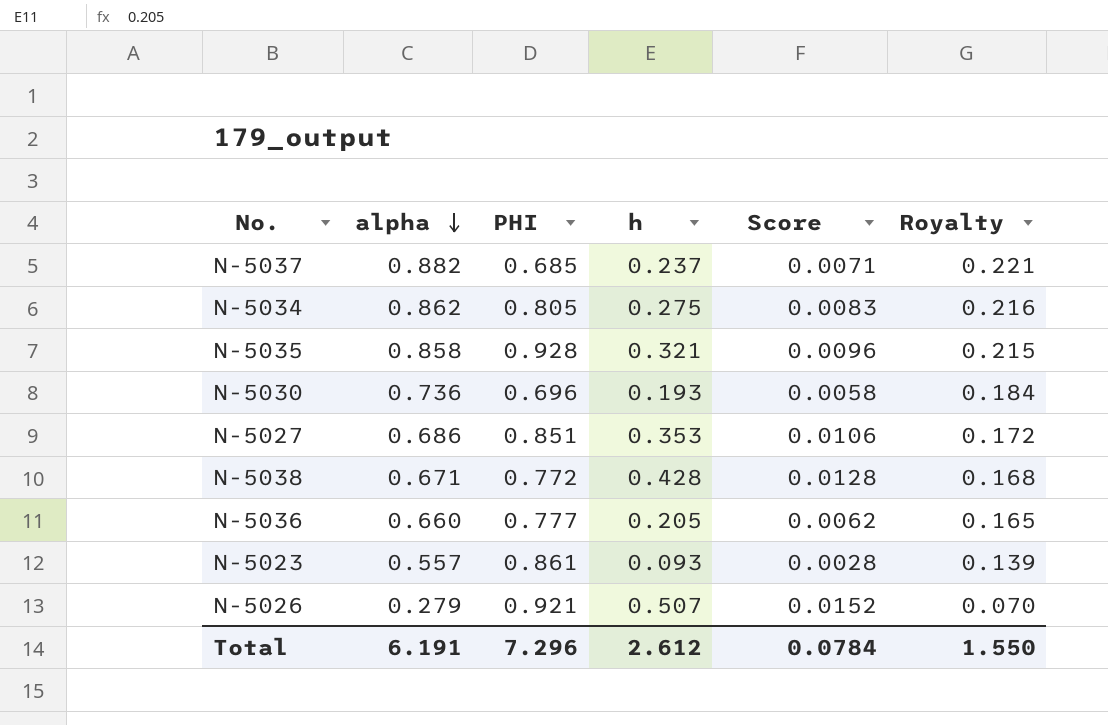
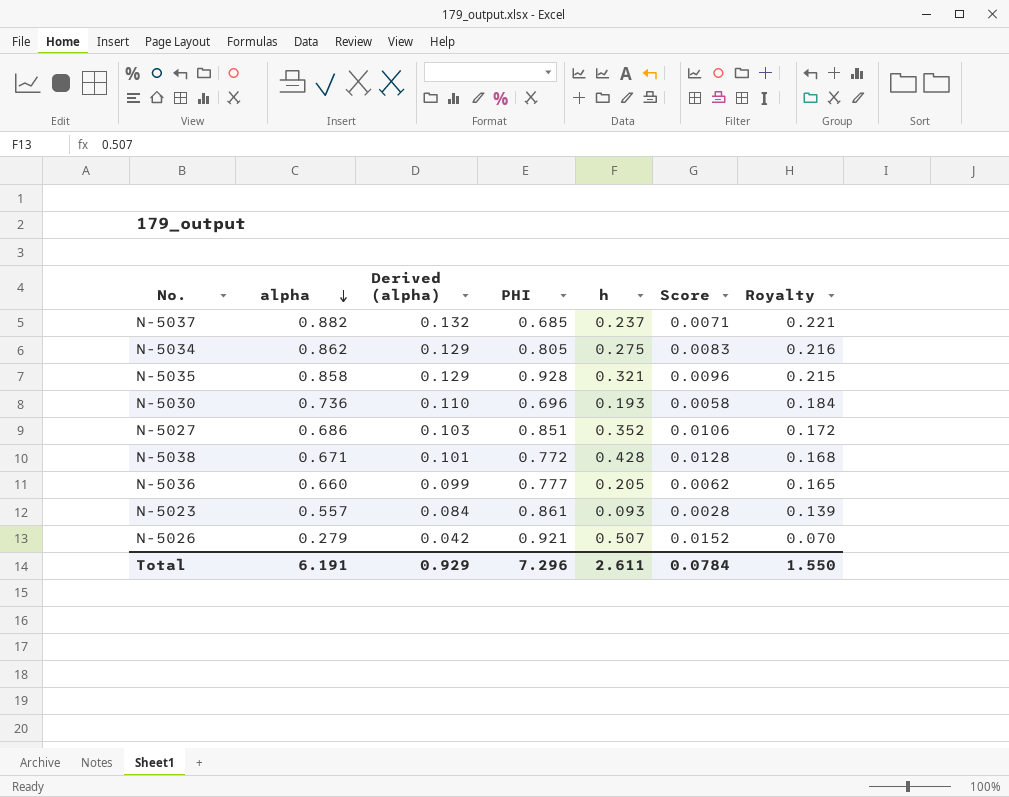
column Derived (alpha) | formula: none -> [alpha] * 0.15
N-5027 | h: 0.353 -> 0.352
Total | h: 2.612 -> 2.611

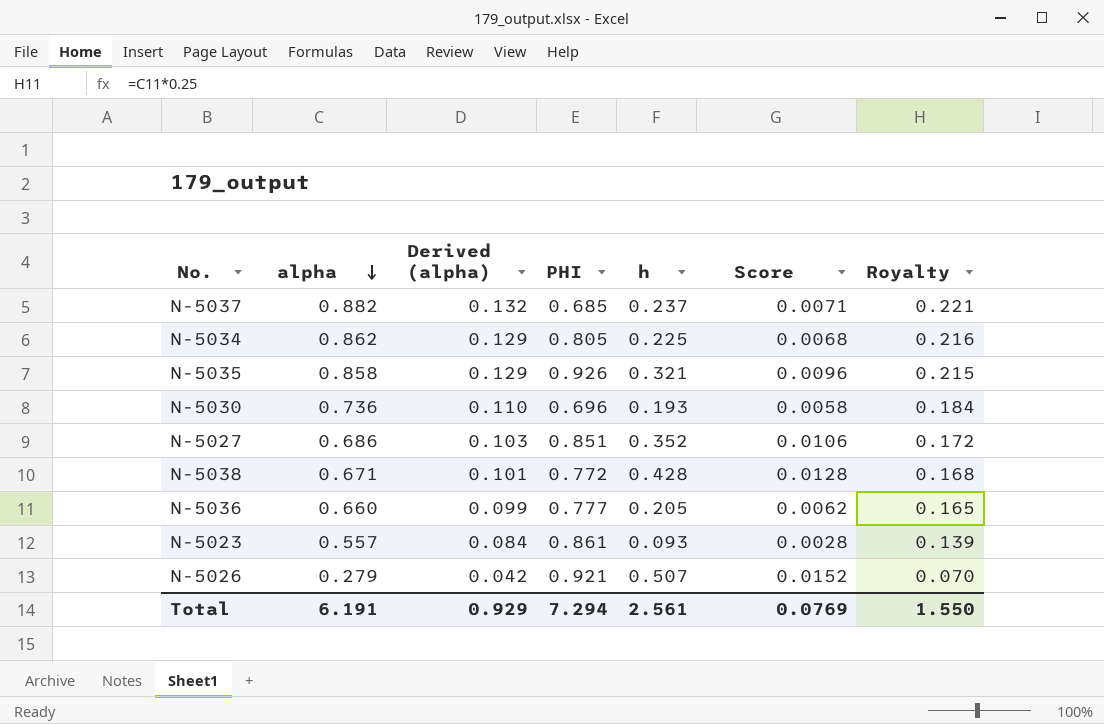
N-5034 | h: 0.275 -> 0.225
N-5034 | Score: 0.0083 -> 0.0068
N-5035 | PHI: 0.928 -> 0.926
Total | PHI: 7.296 -> 7.294
Total | h: 2.611 -> 2.561
Total | Score: 0.0784 -> 0.0769

